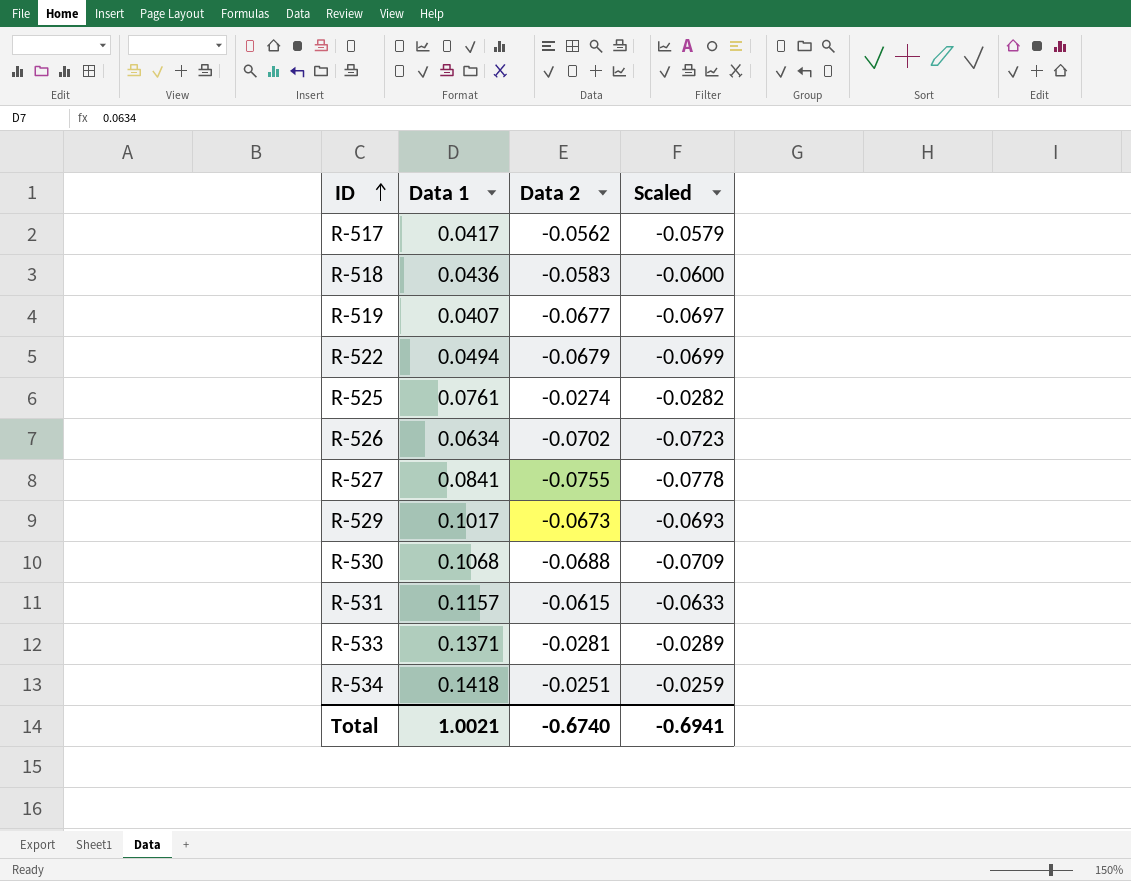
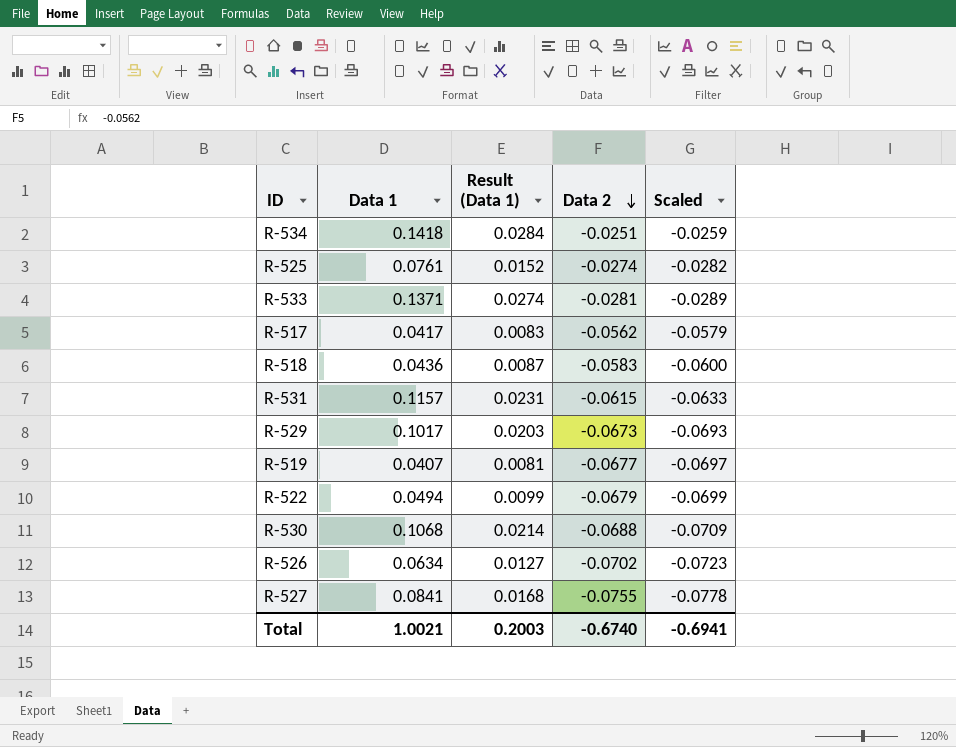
row order: ID ascending -> Data 2 descending
column Result (Data 1) | formula: none -> [Data 1] * 0.2

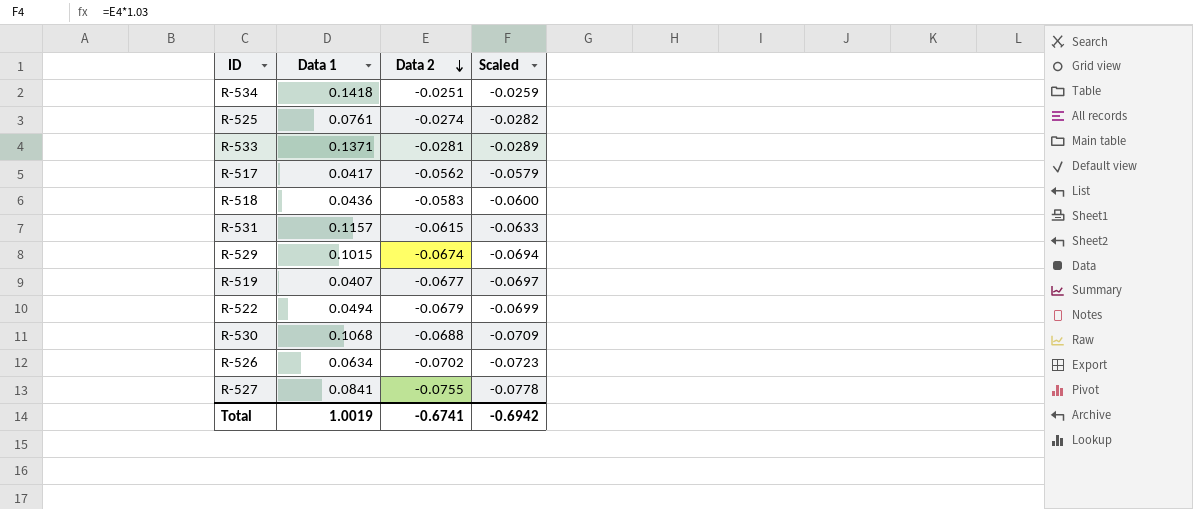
column Result (Data 1) | formula: [Data 1] * 0.2 -> none
R-529 | Data 1: 0.1017 -> 0.1015
R-529 | Data 2: -0.0673 -> -0.0674
R-529 | Scaled: -0.0693 -> -0.0694
Total | Data 1: 1.0021 -> 1.0019
Total | Data 2: -0.6740 -> -0.6741
Total | Scaled: -0.6941 -> -0.6942

